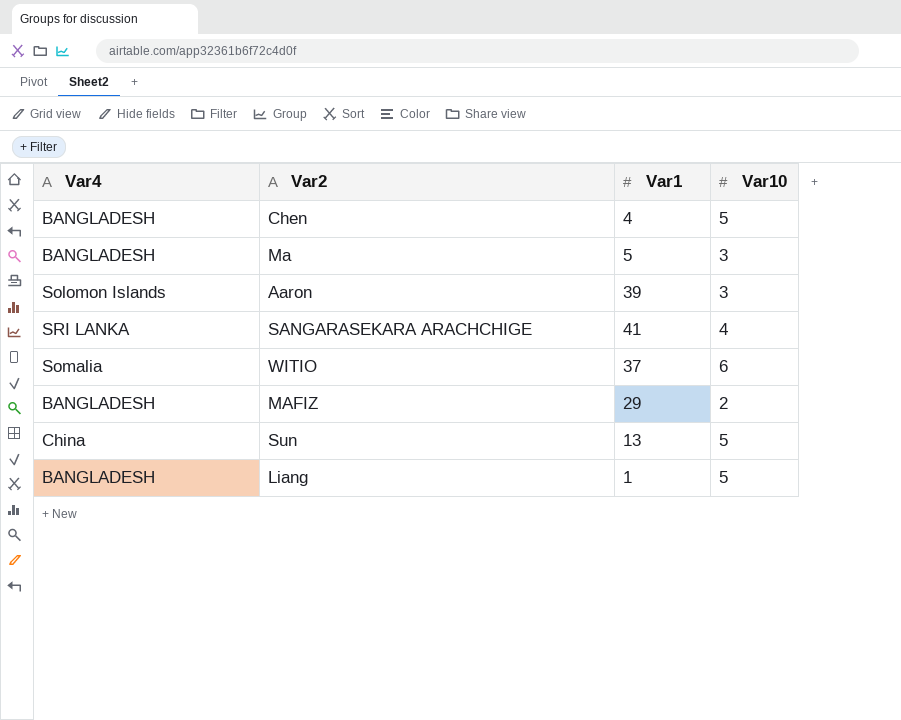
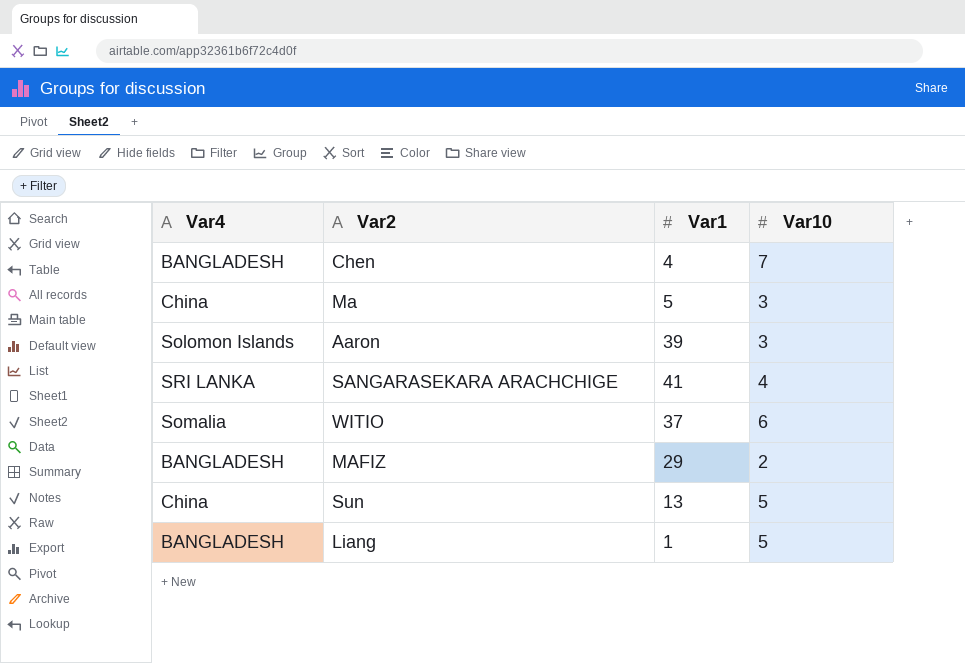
Chen | Var10: 5 -> 7
Ma | Var4: BANGLADESH -> China

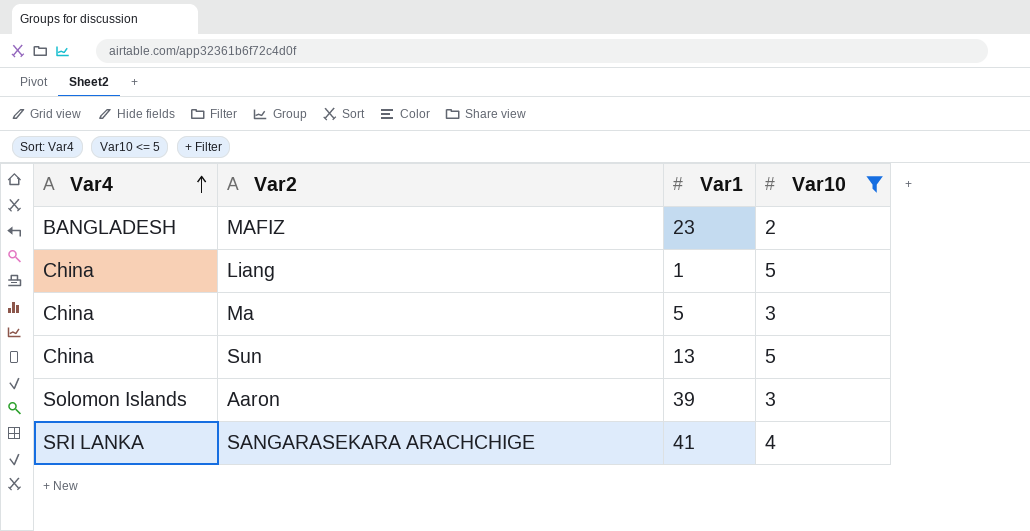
filter: none -> Var10 <= 5
row order: none -> Var4 ascending
MAFIZ | Var1: 29 -> 23
Liang | Var4: BANGLADESH -> China

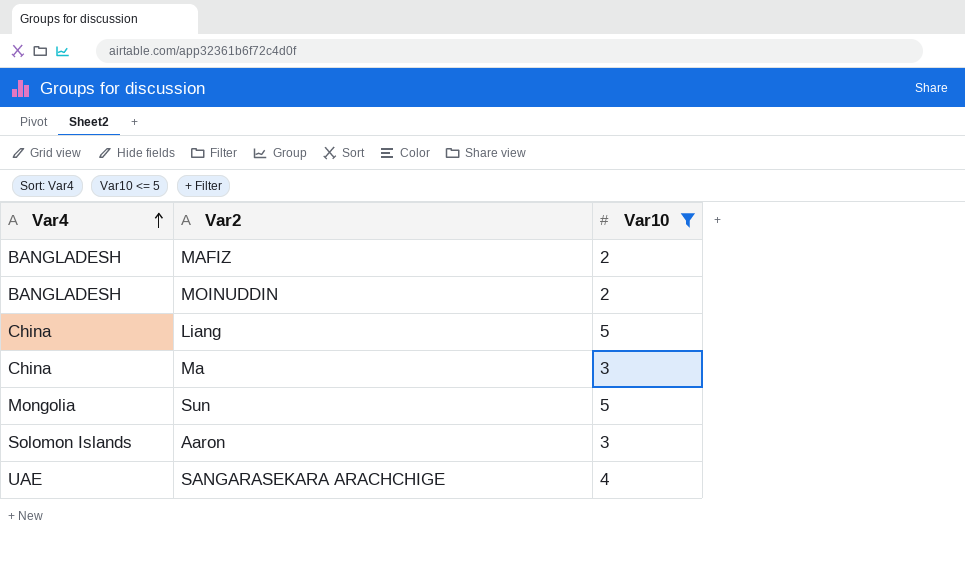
column Var1 | position: 3 -> none
row MOINUDDIN: none -> BANGLADESH | 2
Sun | Var4: China -> Mongolia
SANGARASEKARA ARACHCHIGE | Var4: SRI LANKA -> UAE

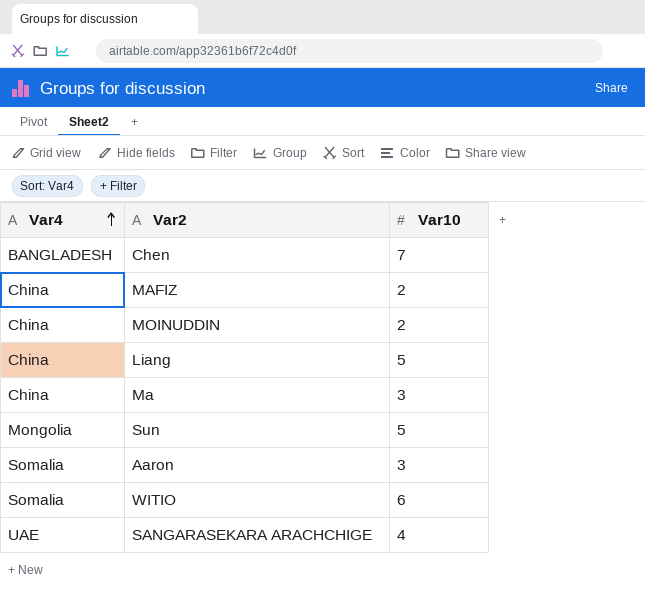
filter: Var10 <= 5 -> none
MAFIZ | Var4: BANGLADESH -> China
MOINUDDIN | Var4: BANGLADESH -> China
Aaron | Var4: Solomon Islands -> Somalia

